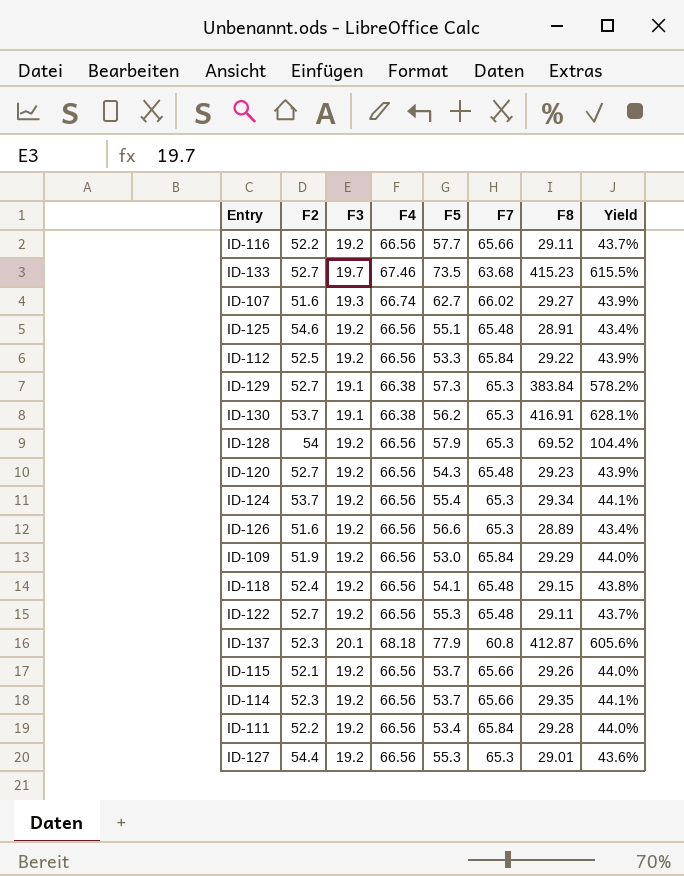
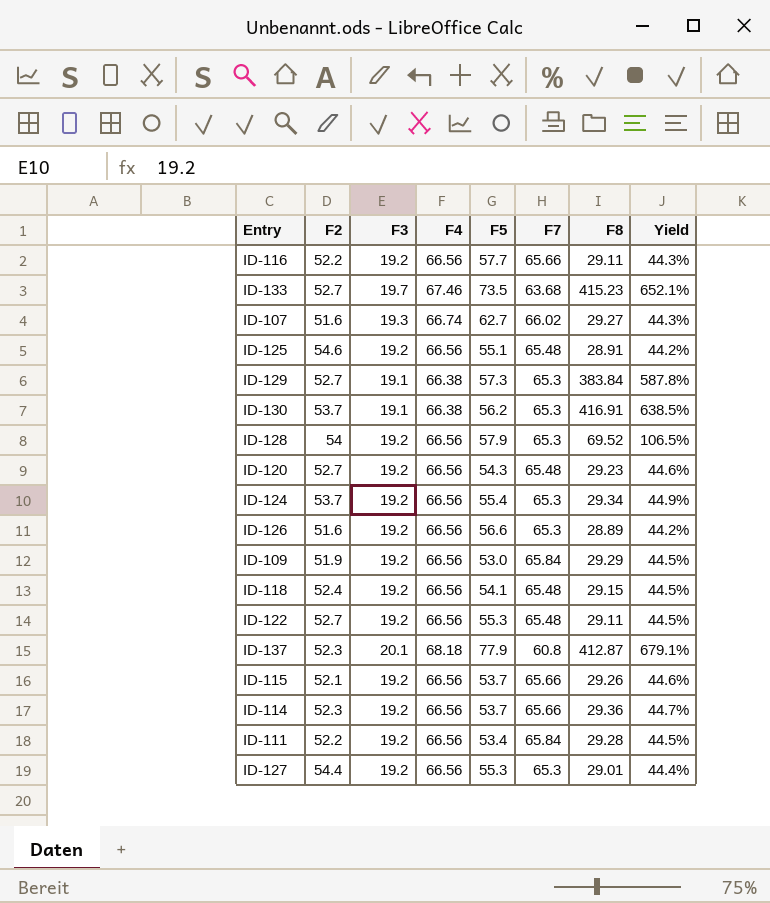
column Yield | formula: [F8] / [F4] -> [F8] / [F7]
row ID-112: 52.5 | 19.2 | 66.56 | 53.3 | 65.84 | 29.22 | 43.9% -> none
ID-114 | F8: 29.35 -> 29.36

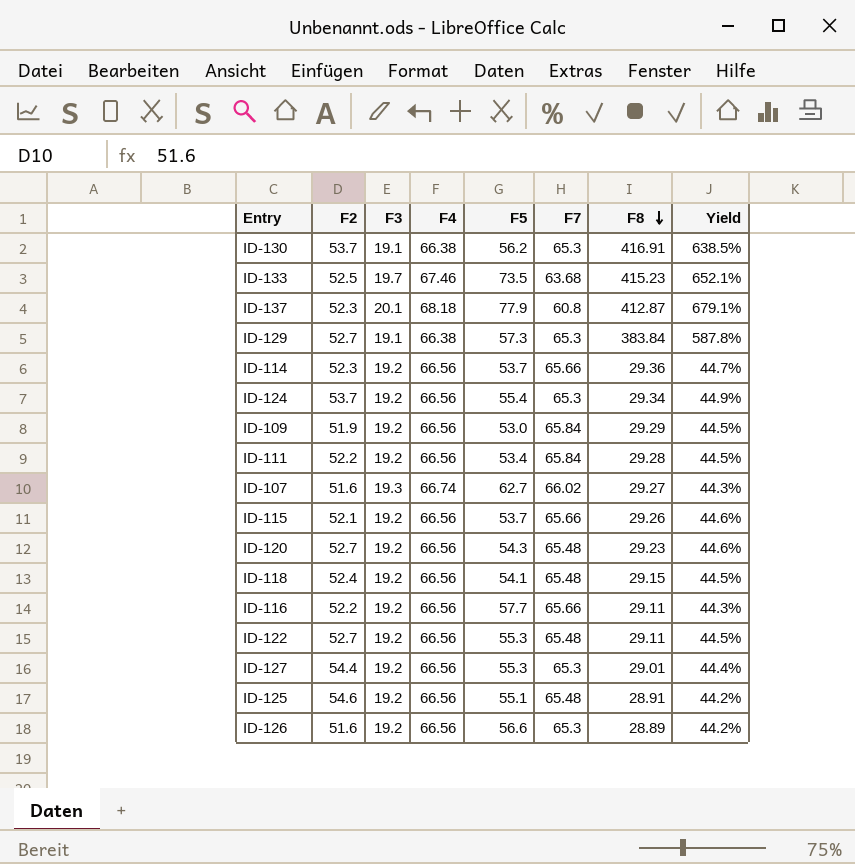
row order: none -> F8 descending
row ID-128: 54 | 19.2 | 66.56 | 57.9 | 65.3 | 69.52 | 106.5% -> none
ID-133 | F2: 52.7 -> 52.5

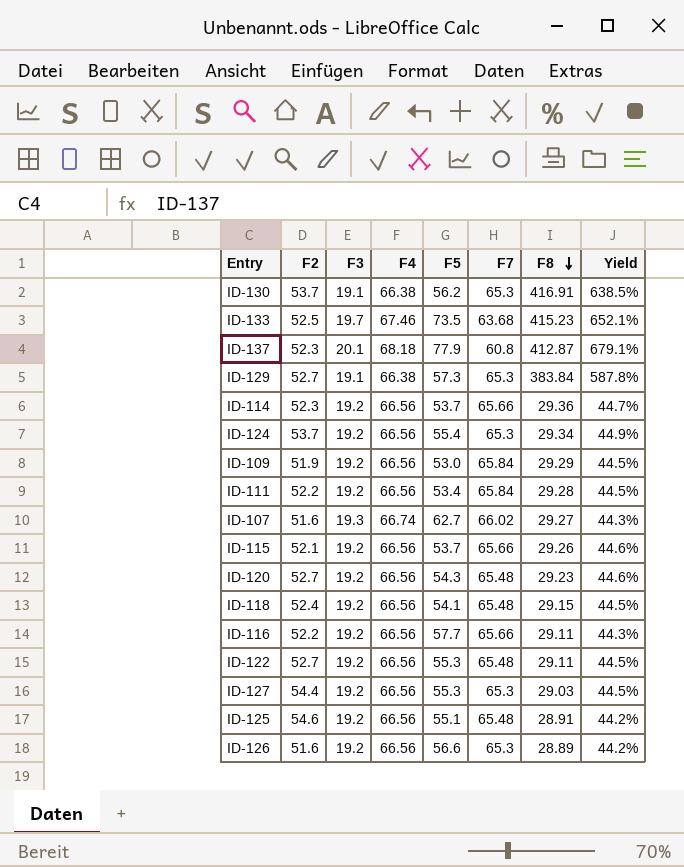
ID-127 | F8: 29.01 -> 29.03
ID-127 | Yield: 44.4% -> 44.5%

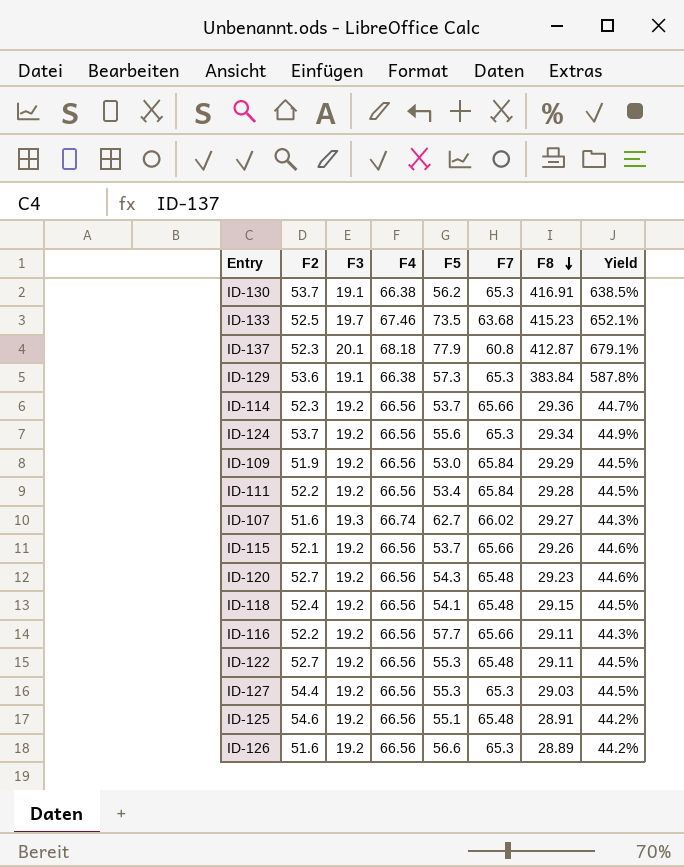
ID-129 | F2: 52.7 -> 53.6
ID-124 | F5: 55.4 -> 55.6

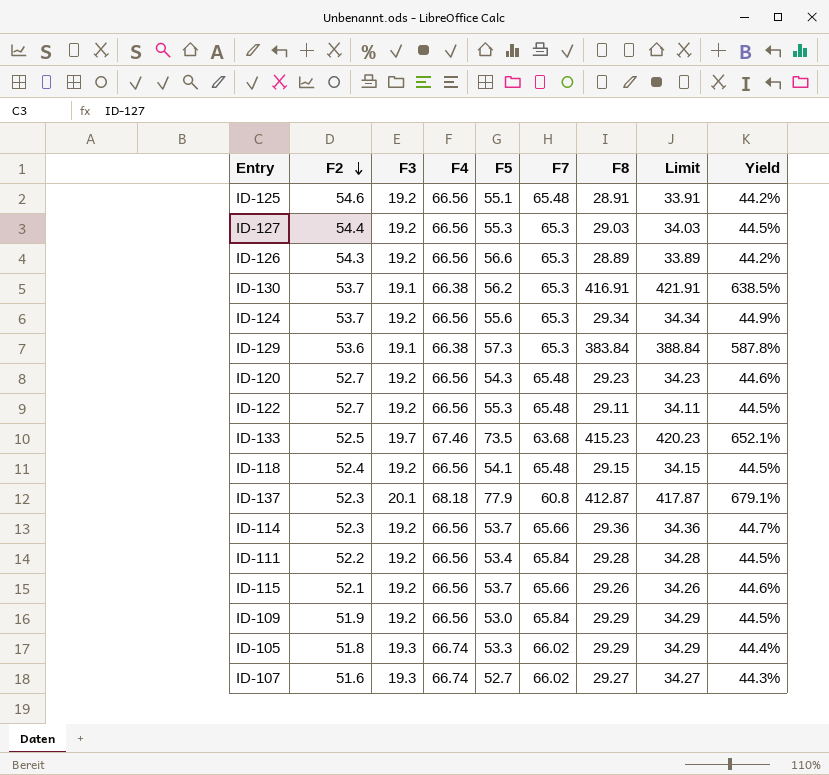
row order: F8 descending -> F2 descending
column Limit | formula: none -> [F8] + 5
row ID-116: 52.2 | 19.2 | 66.56 | 57.7 | 65.66 | 29.11 | 44.3% -> none
ID-126 | F2: 51.6 -> 54.3
row ID-105: none -> 51.8 | 19.3 | 66.74 | 53.3 | 66.02 | 29.29 | 34.29 | 44.4%
ID-107 | F5: 62.7 -> 52.7

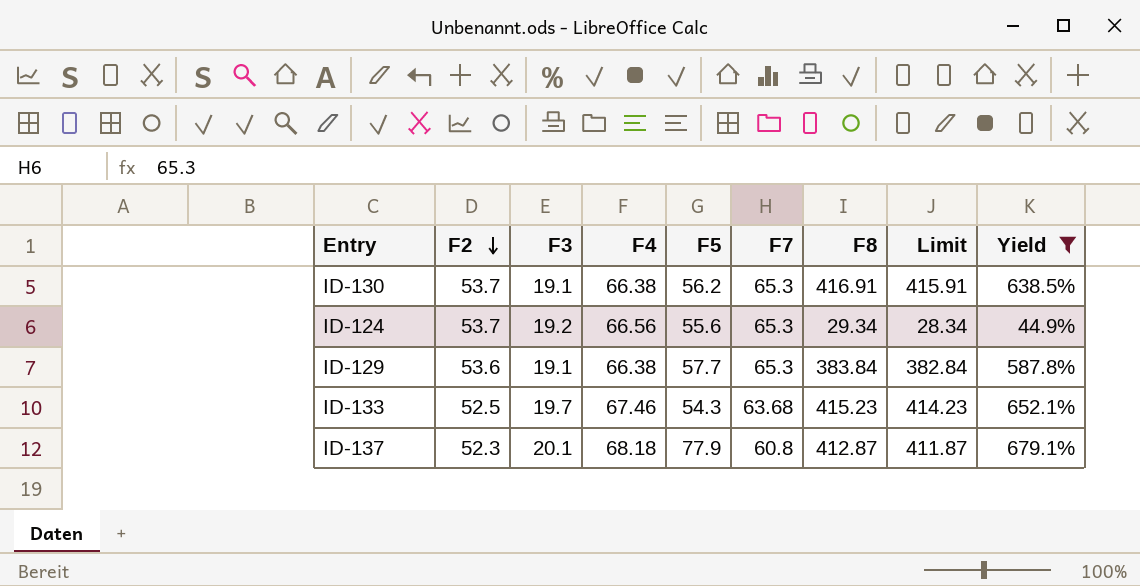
filter: none -> Yield >= 44.9%
column Limit | formula: [F8] + 5 -> [F8] - 1
ID-129 | F5: 57.3 -> 57.7
ID-133 | F5: 73.5 -> 54.3

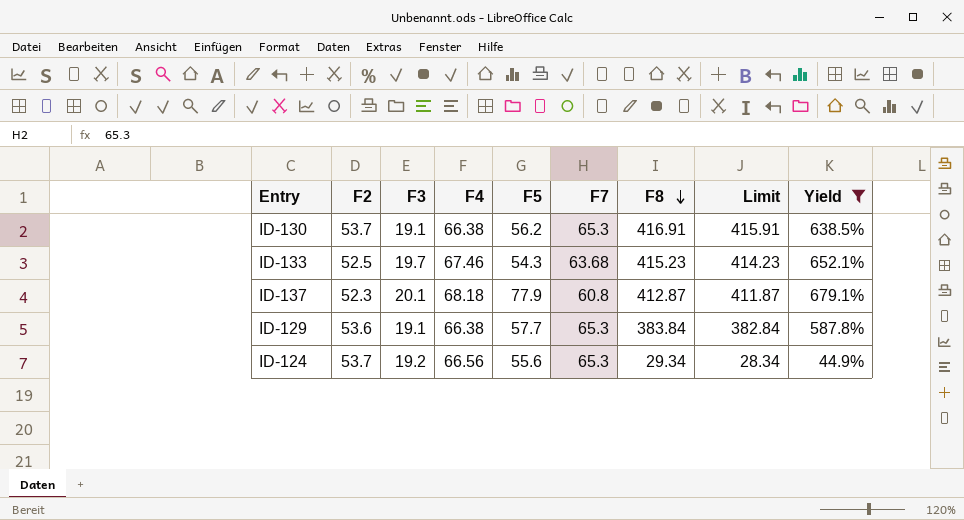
row order: F2 descending -> F8 descending

